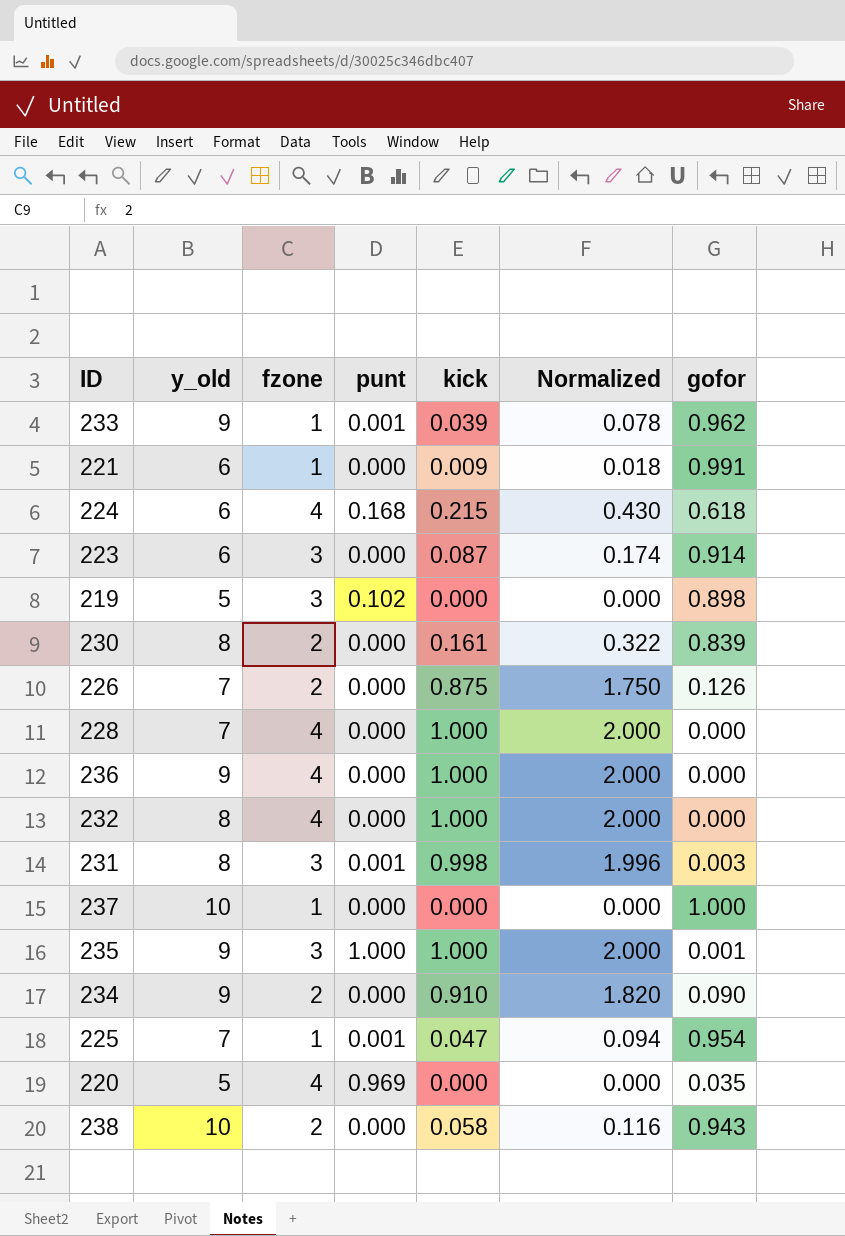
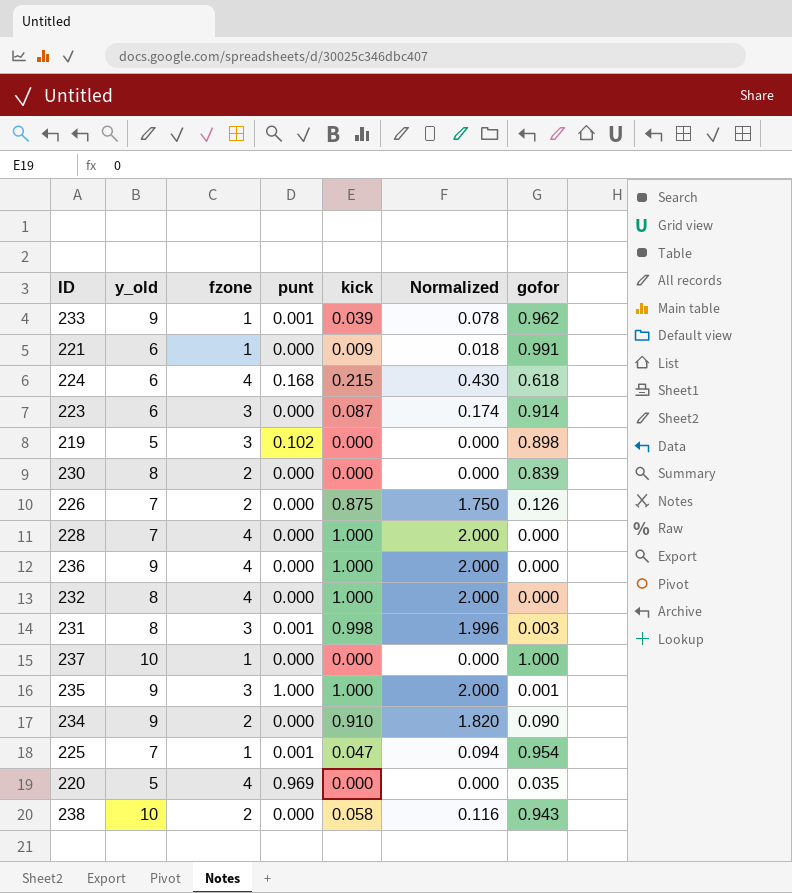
230 | kick: 0.161 -> 0.000
230 | Normalized: 0.322 -> 0.000

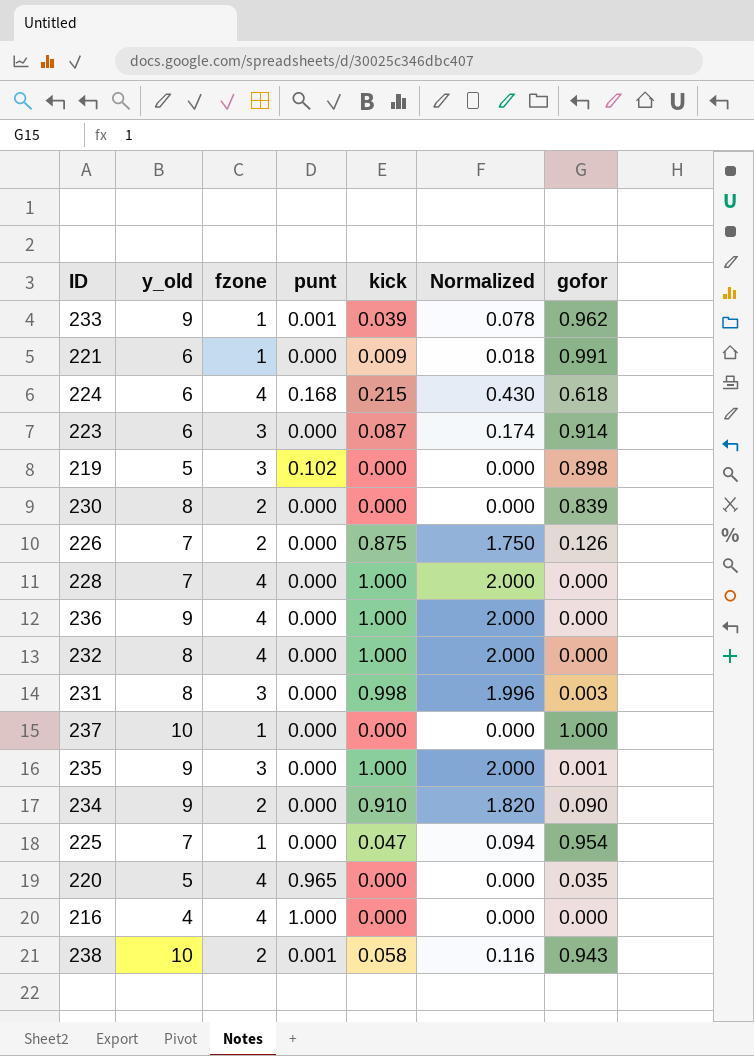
231 | punt: 0.001 -> 0.000
235 | punt: 1.000 -> 0.000
225 | punt: 0.001 -> 0.000
220 | punt: 0.969 -> 0.965
row 216: none -> 4 | 4 | 1.000 | 0.000 | 0.000 | 0.000
238 | punt: 0.000 -> 0.001

